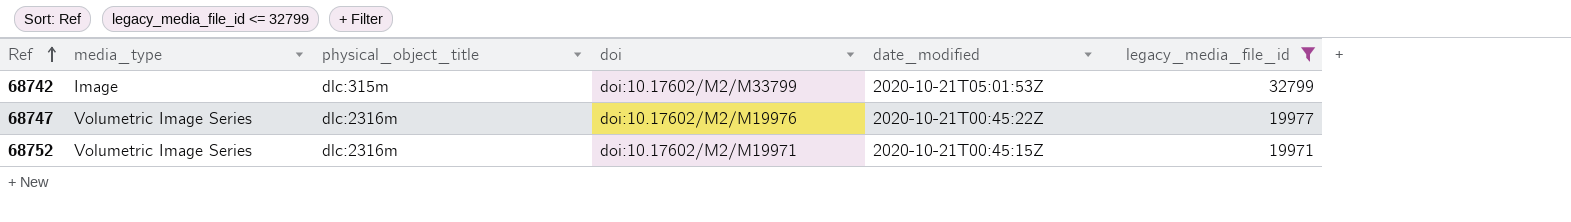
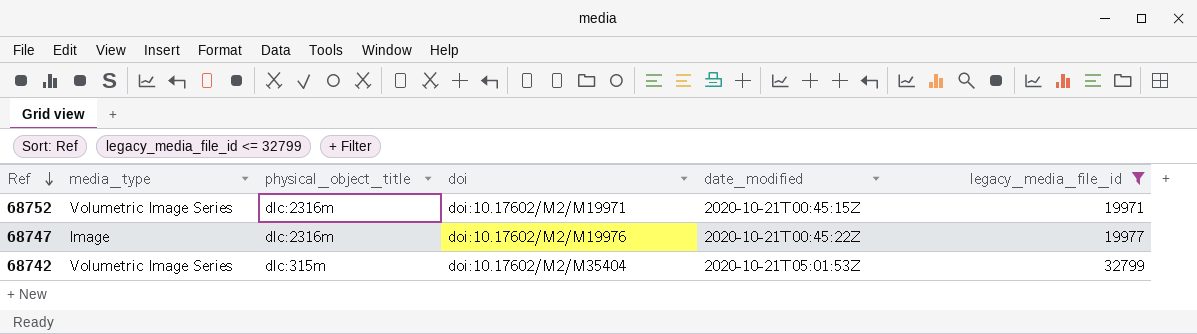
row order: Ref ascending -> Ref descending
68747 | media_type: Volumetric Image Series -> Image
68742 | media_type: Image -> Volumetric Image Series
68742 | doi: doi:10.17602/M2/M33799 -> doi:10.17602/M2/M35404

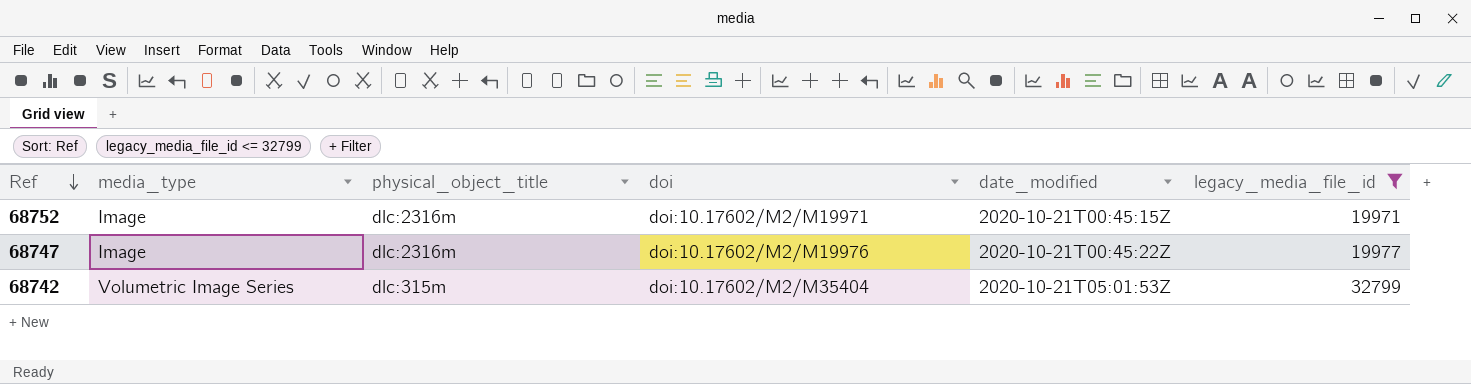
68752 | media_type: Volumetric Image Series -> Image

